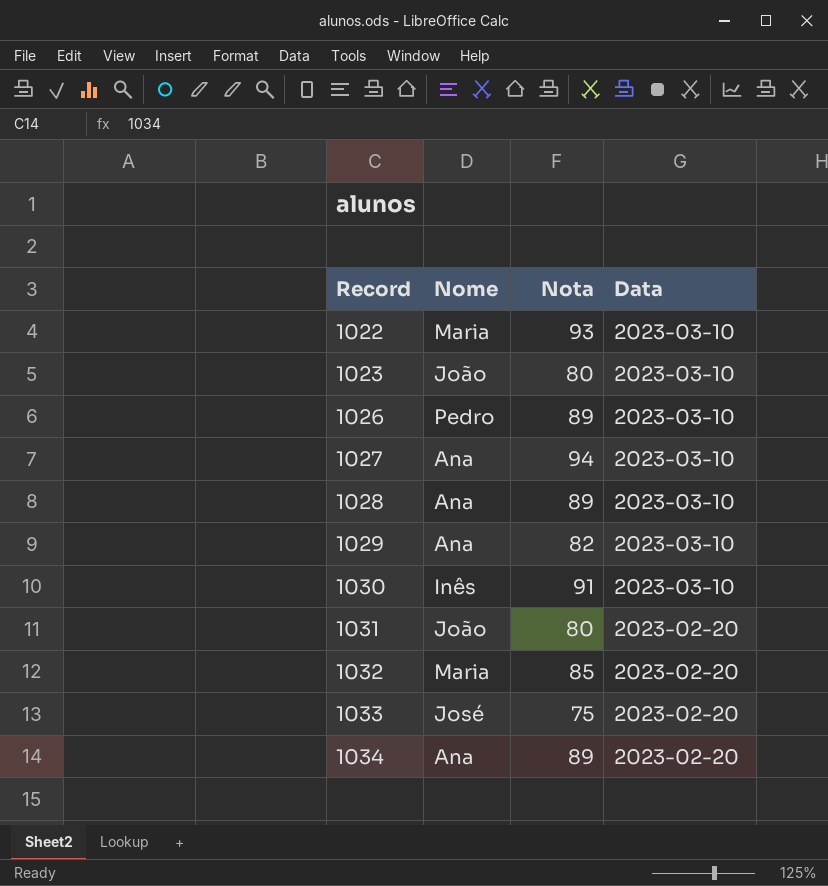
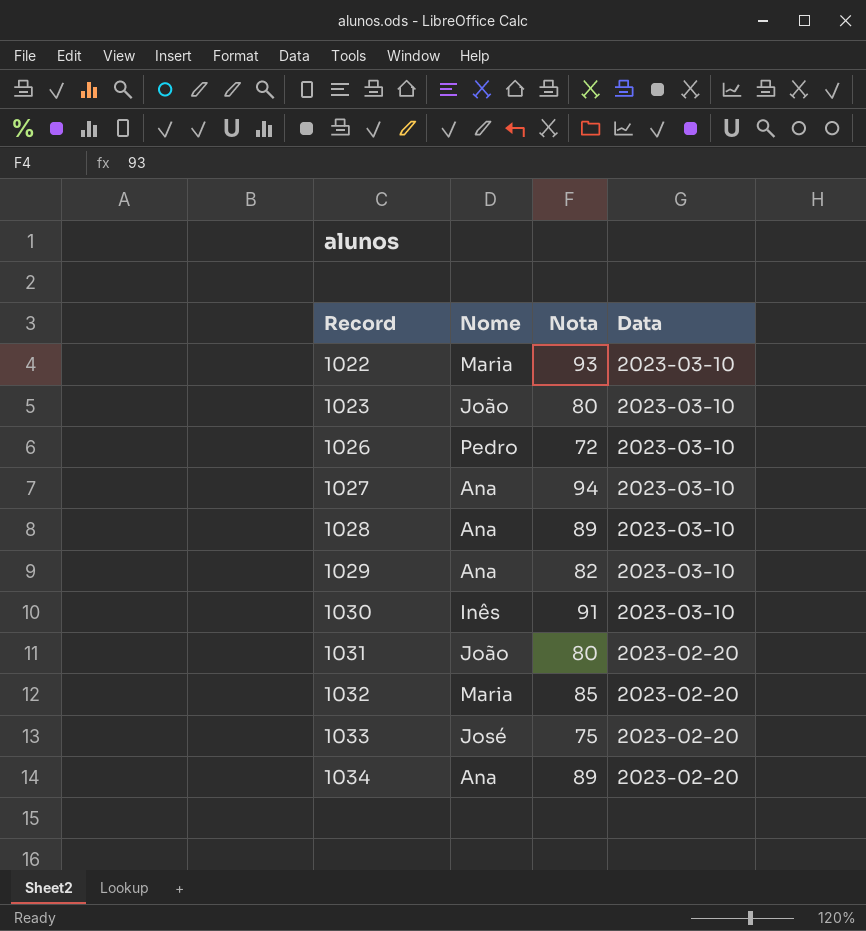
1026 | Nota: 89 -> 72

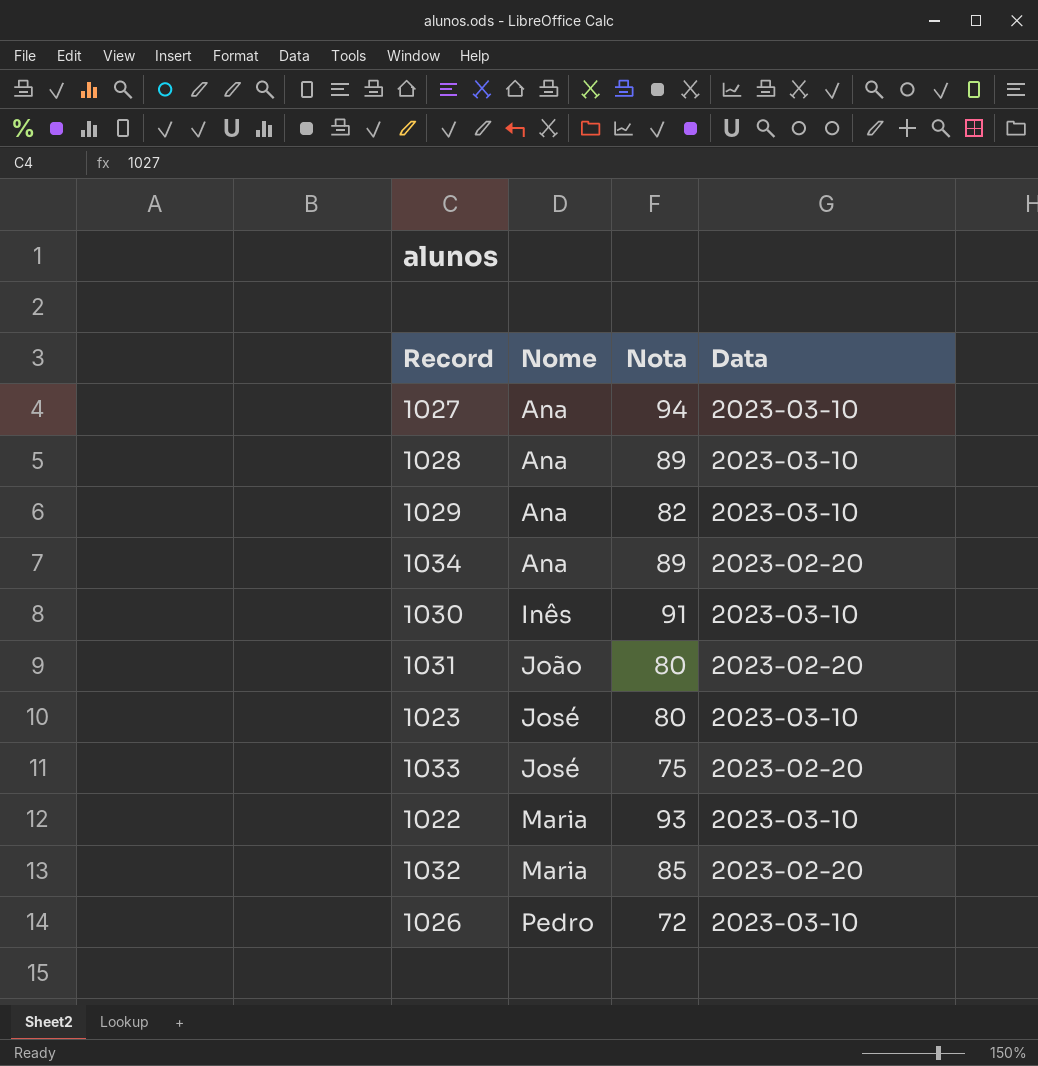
row order: Record ascending -> Nome ascending
1023 | Nome: João -> José

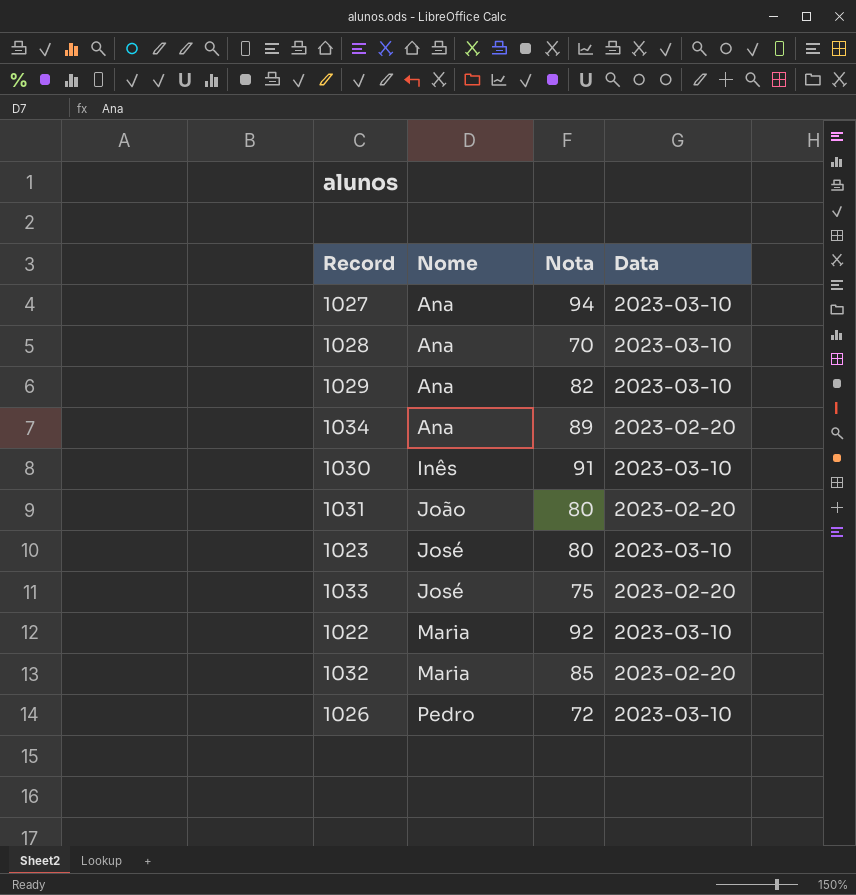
1028 | Nota: 89 -> 70
1022 | Nota: 93 -> 92

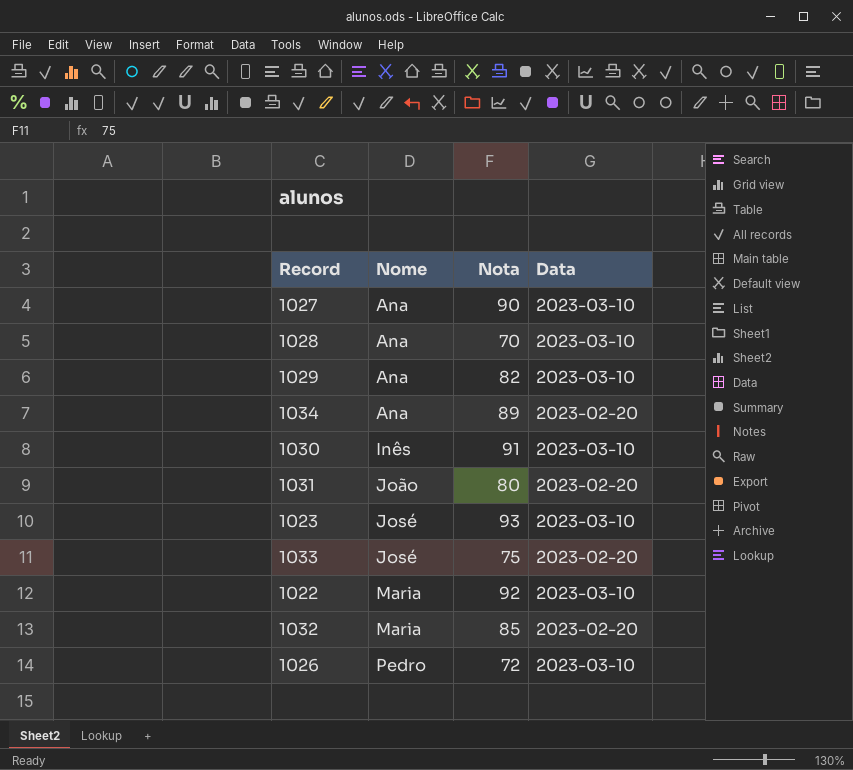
1027 | Nota: 94 -> 90
1023 | Nota: 80 -> 93

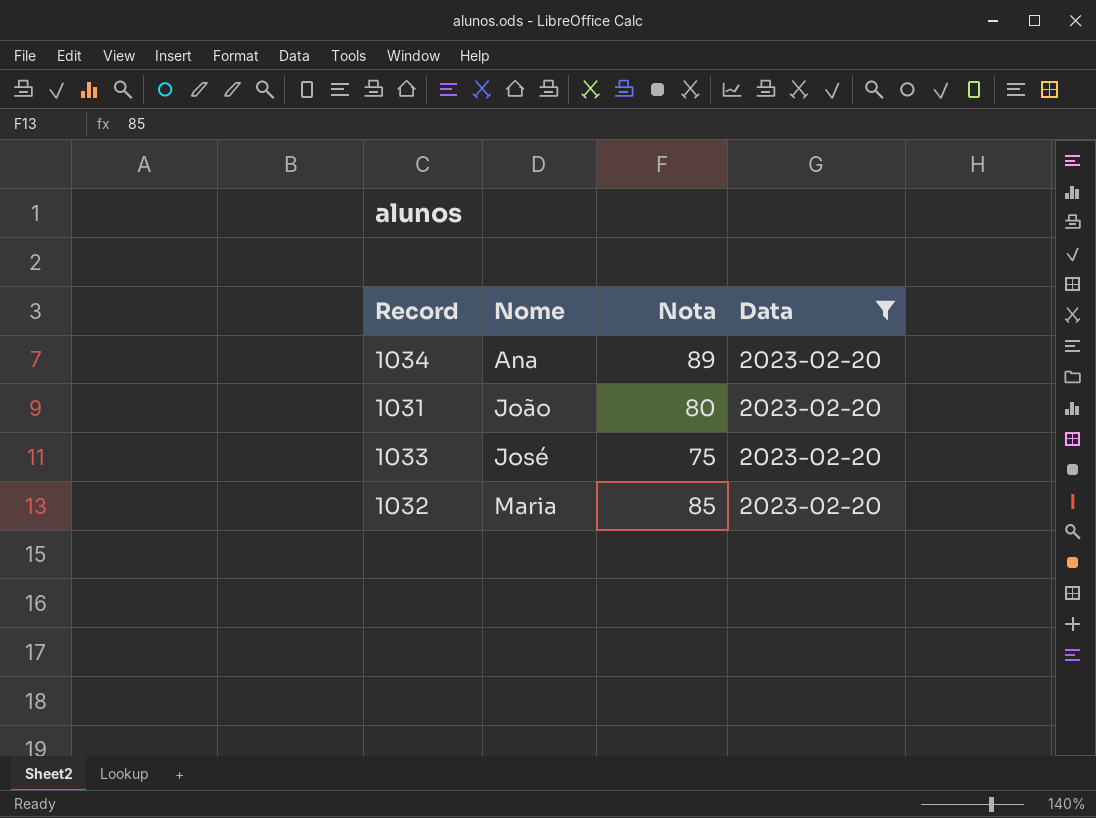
filter: none -> Data = 2023-02-20

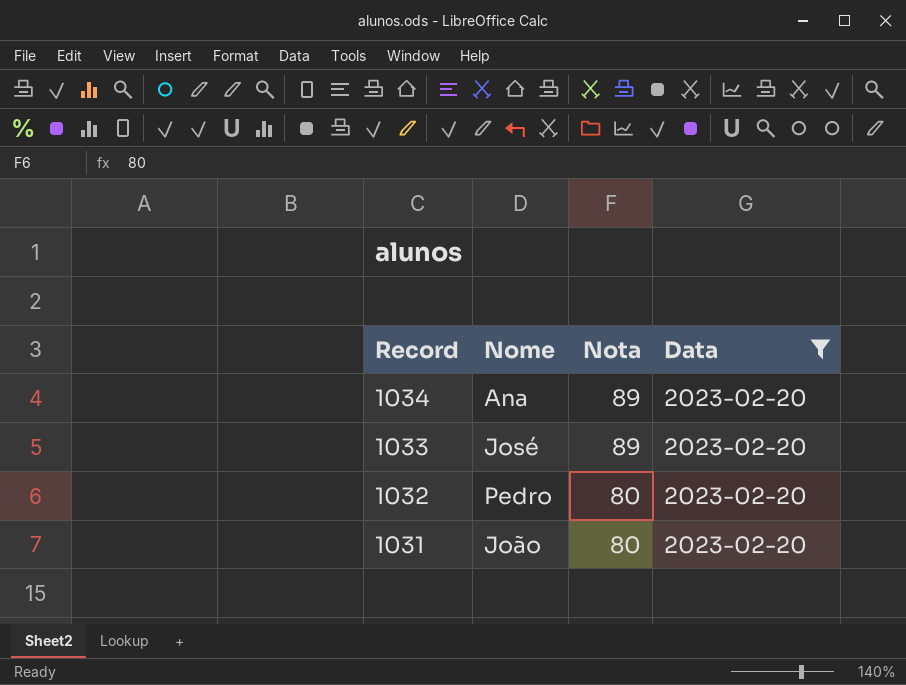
row order: Nome ascending -> Record descending
1033 | Nota: 75 -> 89
1032 | Nome: Maria -> Pedro
1032 | Nota: 85 -> 80

